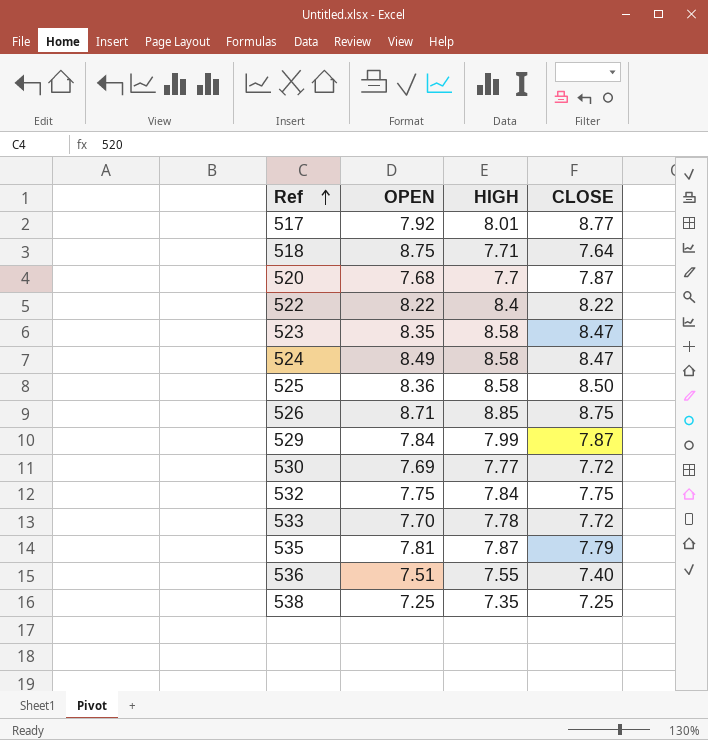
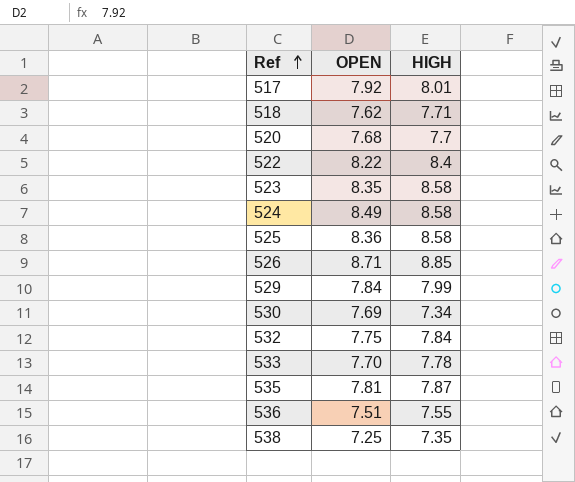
column CLOSE | position: 4 -> none
518 | OPEN: 8.75 -> 7.62
530 | HIGH: 7.77 -> 7.34

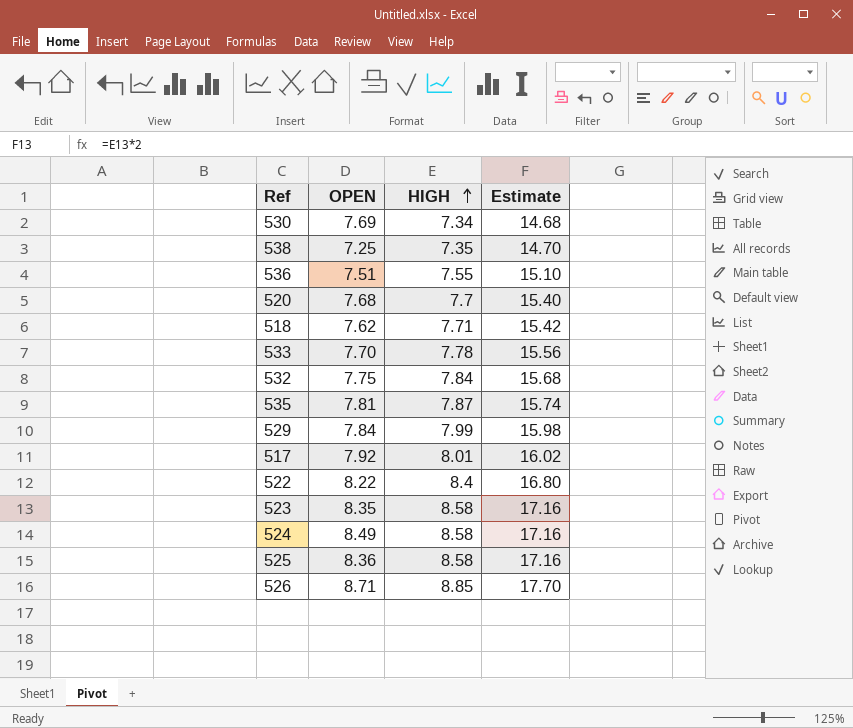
row order: Ref ascending -> HIGH ascending
column Estimate | formula: none -> [HIGH] * 2

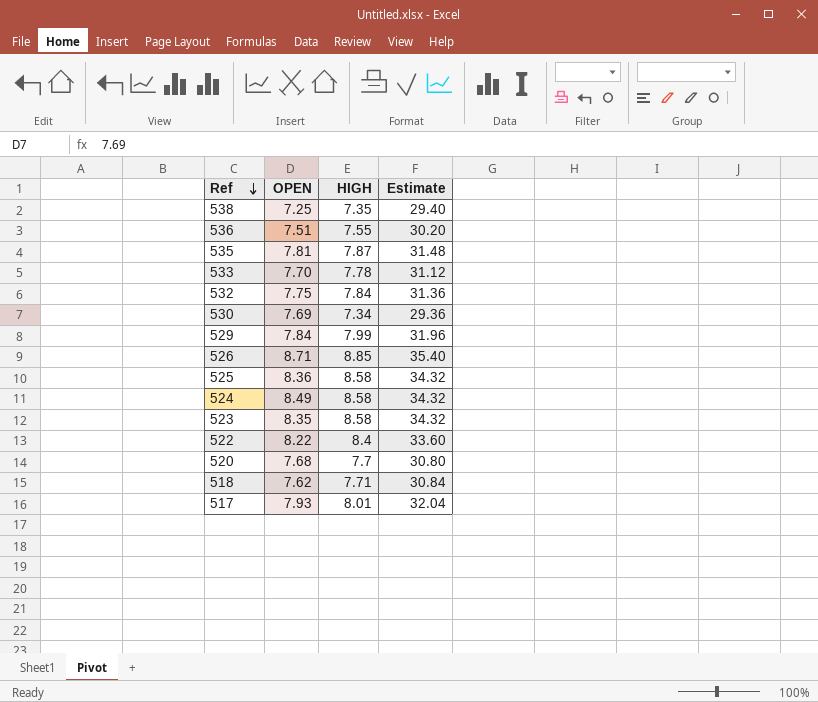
row order: HIGH ascending -> Ref descending
column Estimate | formula: [HIGH] * 2 -> [HIGH] * 4
517 | OPEN: 7.92 -> 7.93

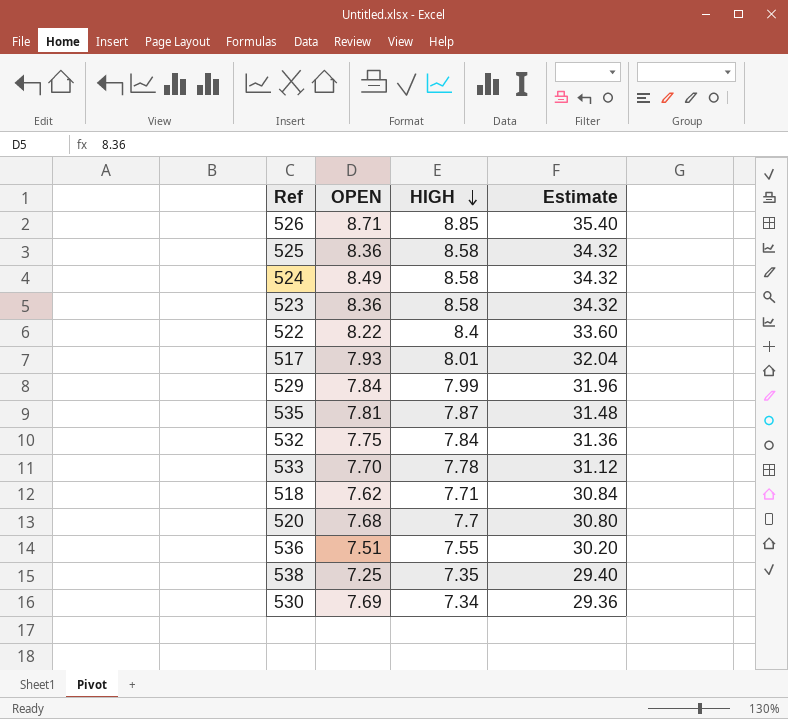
row order: Ref descending -> HIGH descending
523 | OPEN: 8.35 -> 8.36

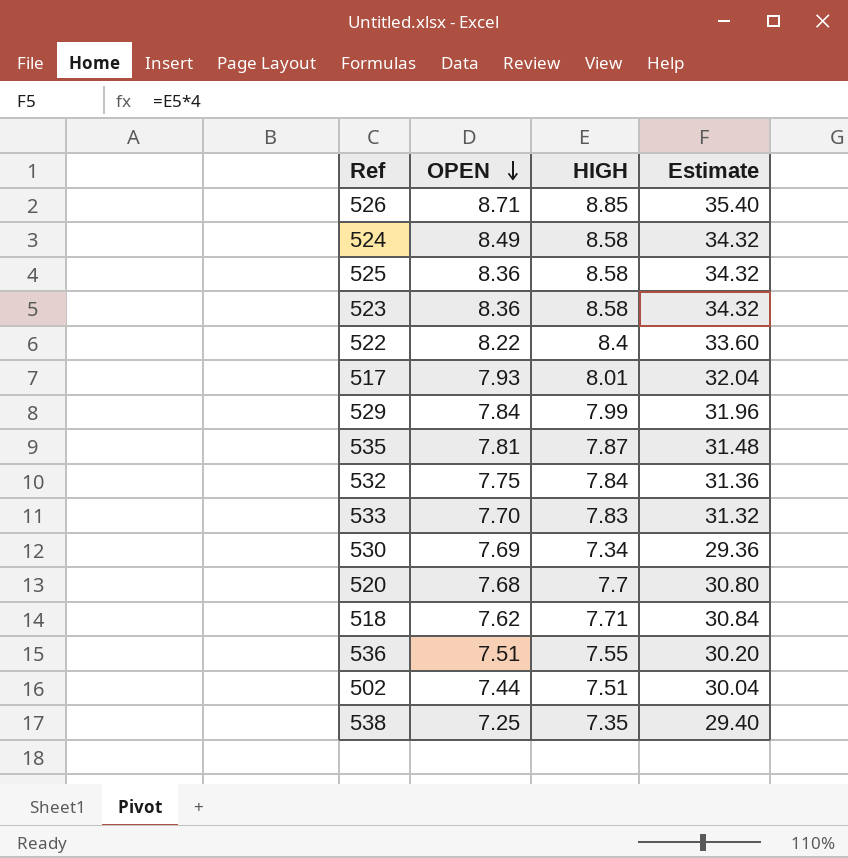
row order: HIGH descending -> OPEN descending
533 | HIGH: 7.78 -> 7.83
533 | Estimate: 31.12 -> 31.32
row 502: none -> 7.44 | 7.51 | 30.04

